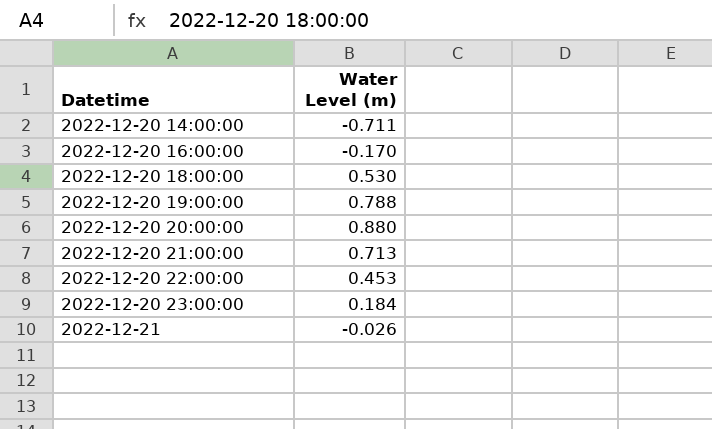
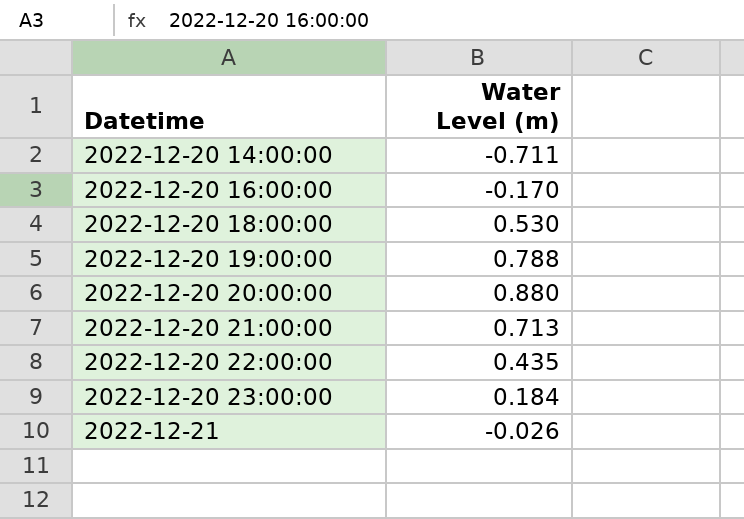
2022-12-20 22:00:00 | Water Level (m): 0.453 -> 0.435

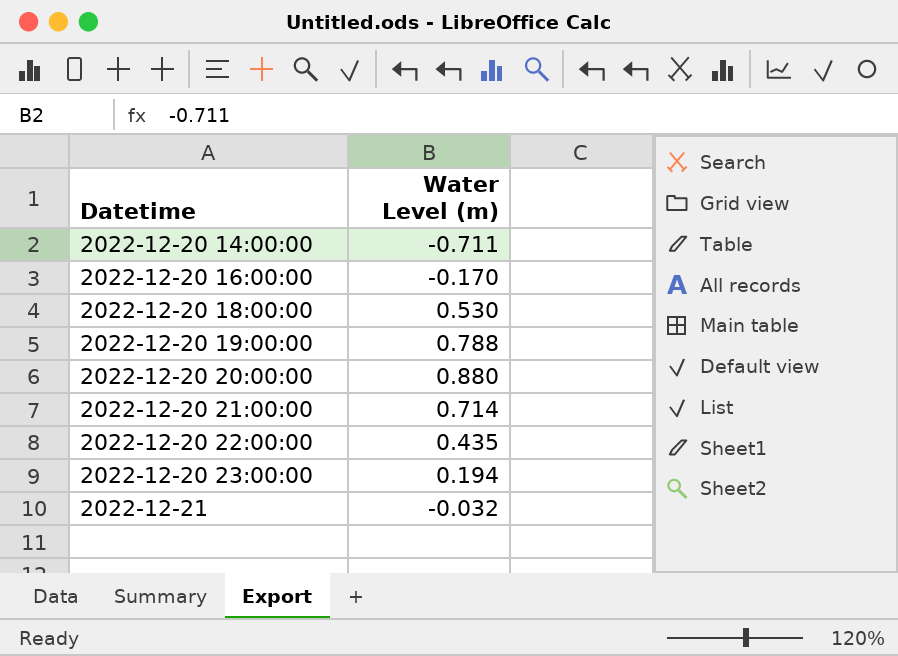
2022-12-20 21:00:00 | Water Level (m): 0.713 -> 0.714
2022-12-20 23:00:00 | Water Level (m): 0.184 -> 0.194
2022-12-21 | Water Level (m): -0.026 -> -0.032

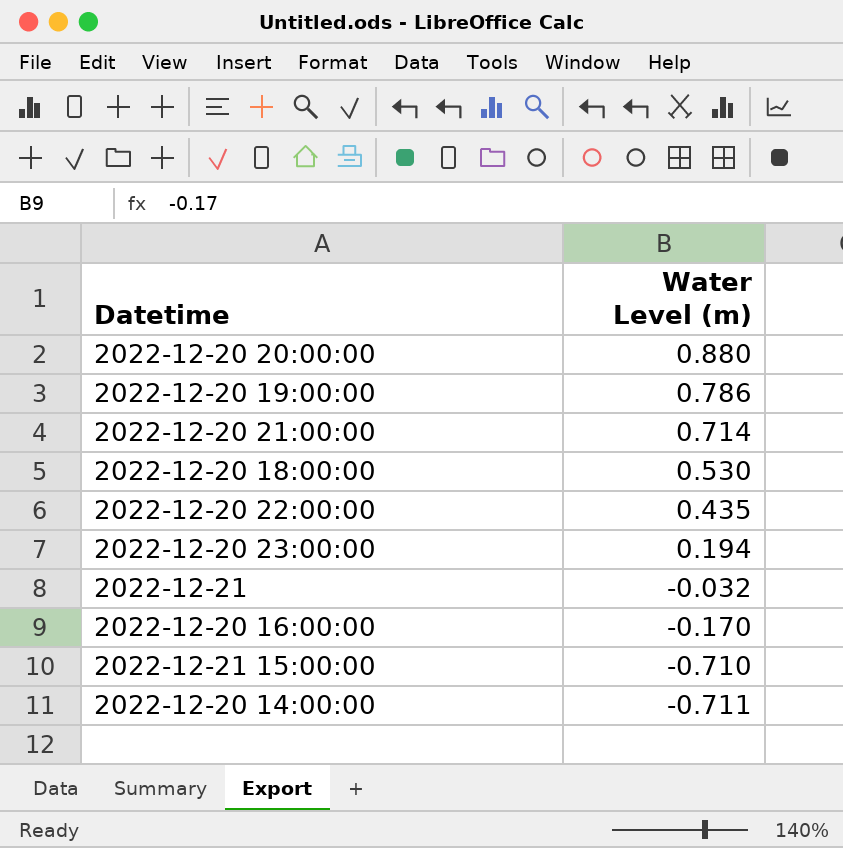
row order: Datetime ascending -> Water Level (m) descending
2022-12-20 19:00:00 | Water Level (m): 0.788 -> 0.786
row 2022-12-21 15:00:00: none -> -0.710

